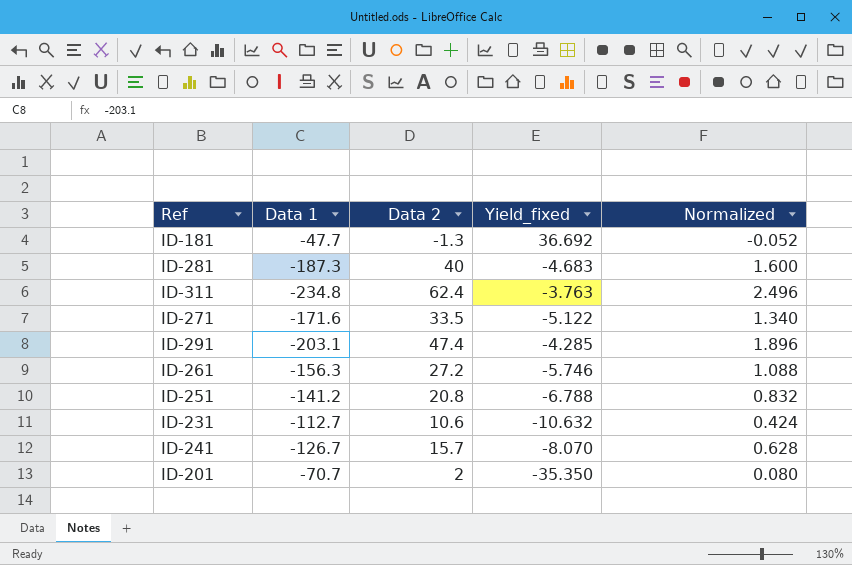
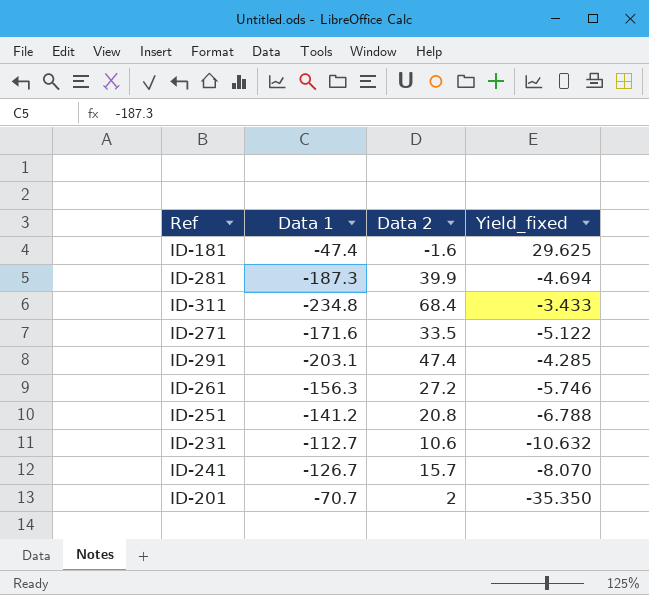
column Normalized | formula: [Data 2] * 0.04 -> none
ID-181 | Data 1: -47.7 -> -47.4
ID-181 | Data 2: -1.3 -> -1.6
ID-181 | Yield_fixed: 36.692 -> 29.625
ID-281 | Data 2: 40 -> 39.9
ID-281 | Yield_fixed: -4.683 -> -4.694
ID-311 | Data 2: 62.4 -> 68.4
ID-311 | Yield_fixed: -3.763 -> -3.433

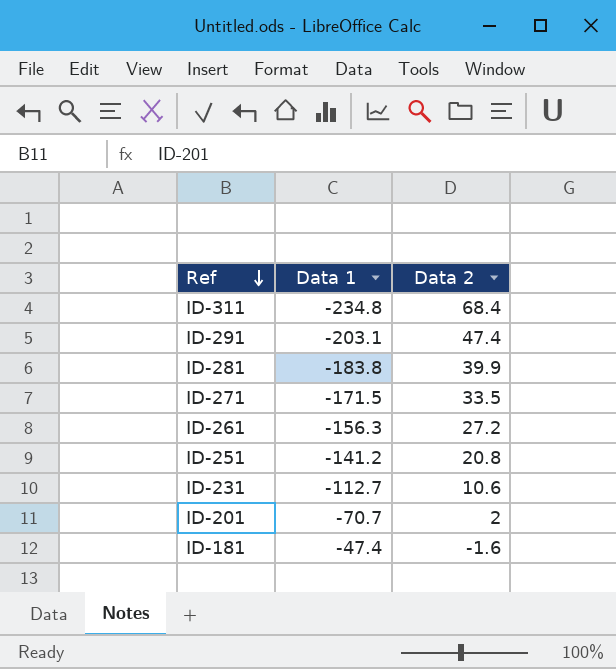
row order: none -> Ref descending
column Yield_fixed | formula: [Data 1] / [Data 2] -> none
row ID-241: -126.7 | 15.7 | -8.070 -> none
ID-281 | Data 1: -187.3 -> -183.8
ID-271 | Data 1: -171.6 -> -171.5

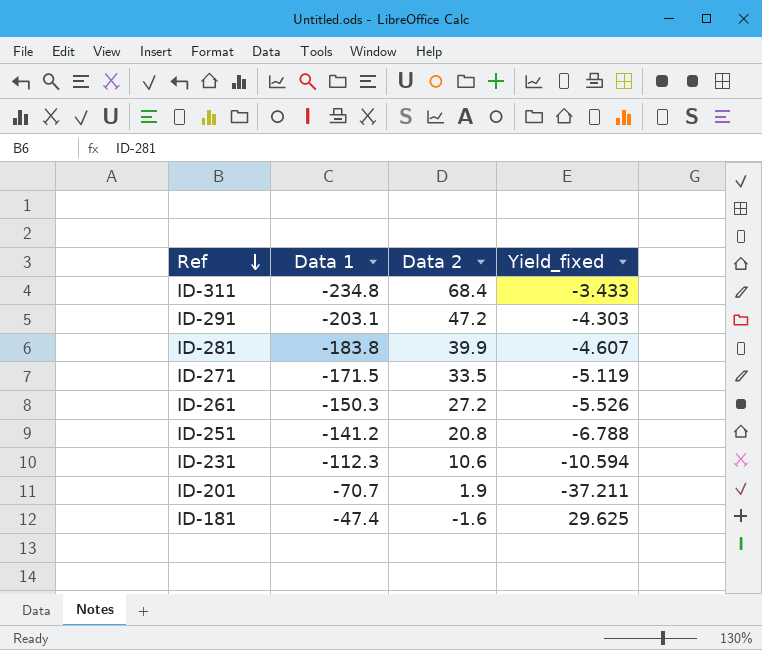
column Yield_fixed | formula: none -> [Data 1] / [Data 2]
ID-291 | Data 2: 47.4 -> 47.2
ID-261 | Data 1: -156.3 -> -150.3
ID-231 | Data 1: -112.7 -> -112.3
ID-201 | Data 2: 2 -> 1.9

